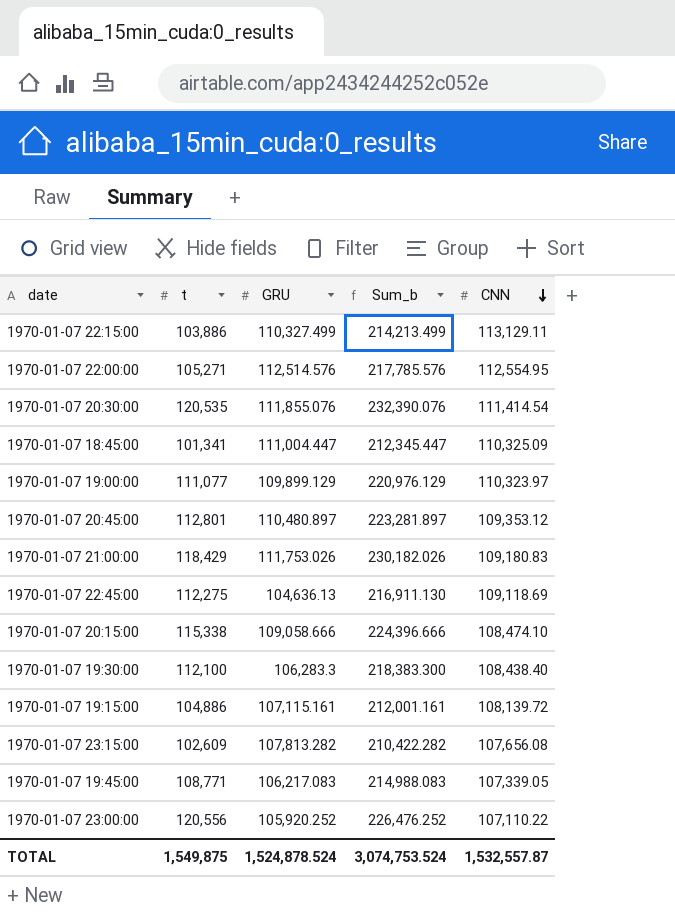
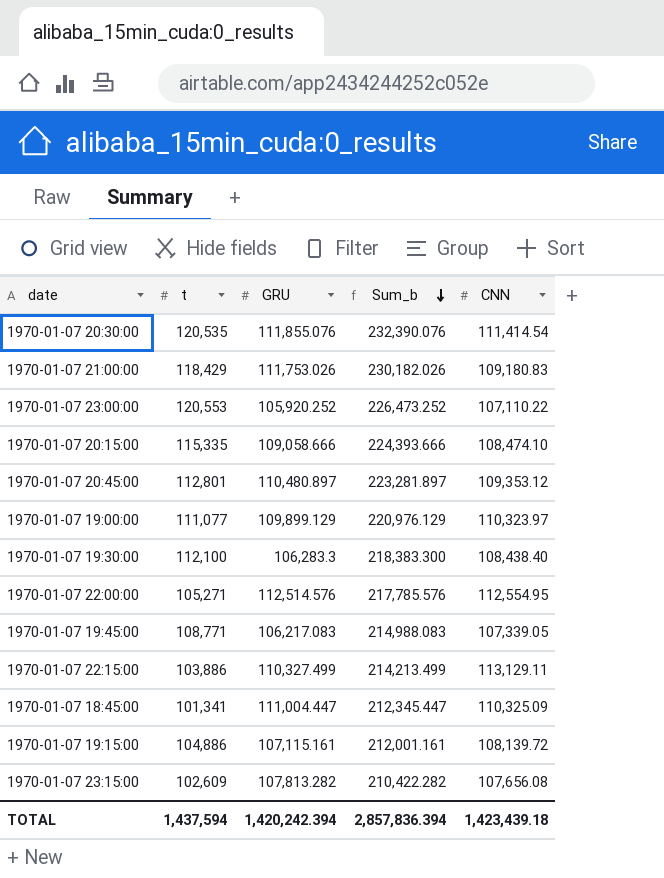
row order: CNN descending -> Sum_b descending
row 1970-01-07 22:45:00: 112,275 | 104,636.13 | 216,911.130 | 109,118.69 -> none
1970-01-07 23:00:00 | t: 120,556 -> 120,553
1970-01-07 23:00:00 | Sum_b: 226,476.252 -> 226,473.252
1970-01-07 20:15:00 | t: 115,338 -> 115,335
1970-01-07 20:15:00 | Sum_b: 224,396.666 -> 224,393.666
TOTAL | t: 1,549,875 -> 1,437,594
TOTAL | GRU: 1,524,878.524 -> 1,420,242.394
TOTAL | Sum_b: 3,074,753.524 -> 2,857,836.394
TOTAL | CNN: 1,532,557.87 -> 1,423,439.18

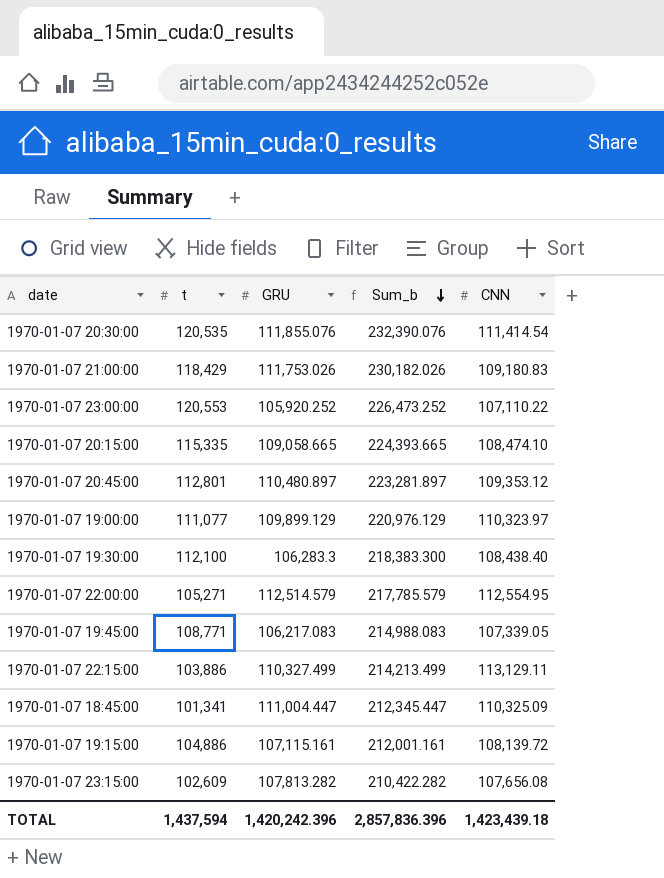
1970-01-07 20:15:00 | GRU: 109,058.666 -> 109,058.665
1970-01-07 20:15:00 | Sum_b: 224,393.666 -> 224,393.665
1970-01-07 22:00:00 | GRU: 112,514.576 -> 112,514.579
1970-01-07 22:00:00 | Sum_b: 217,785.576 -> 217,785.579
TOTAL | GRU: 1,420,242.394 -> 1,420,242.396
TOTAL | Sum_b: 2,857,836.394 -> 2,857,836.396

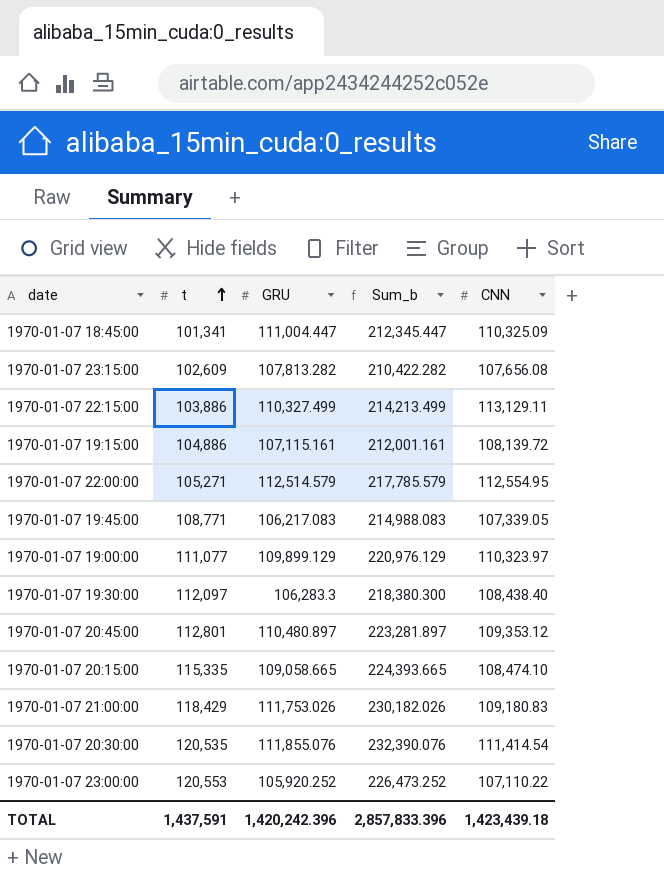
row order: Sum_b descending -> t ascending
1970-01-07 19:30:00 | t: 112,100 -> 112,097
1970-01-07 19:30:00 | Sum_b: 218,383.300 -> 218,380.300
TOTAL | t: 1,437,594 -> 1,437,591
TOTAL | Sum_b: 2,857,836.396 -> 2,857,833.396

